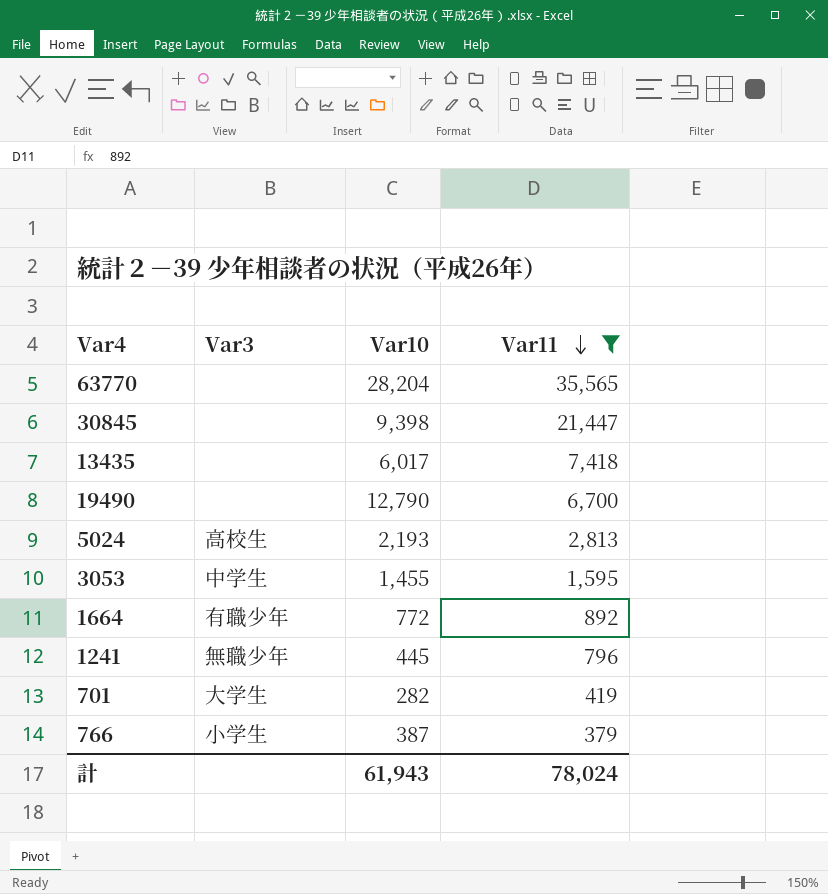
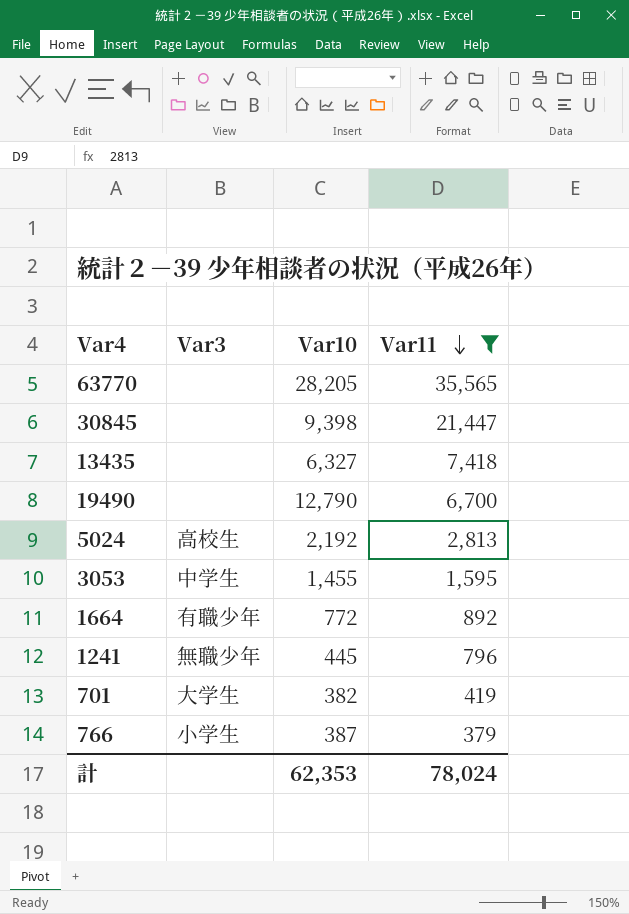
63770 | Var10: 28,204 -> 28,205
13435 | Var10: 6,017 -> 6,327
5024 | Var10: 2,193 -> 2,192
701 | Var10: 282 -> 382
計 | Var10: 61,943 -> 62,353

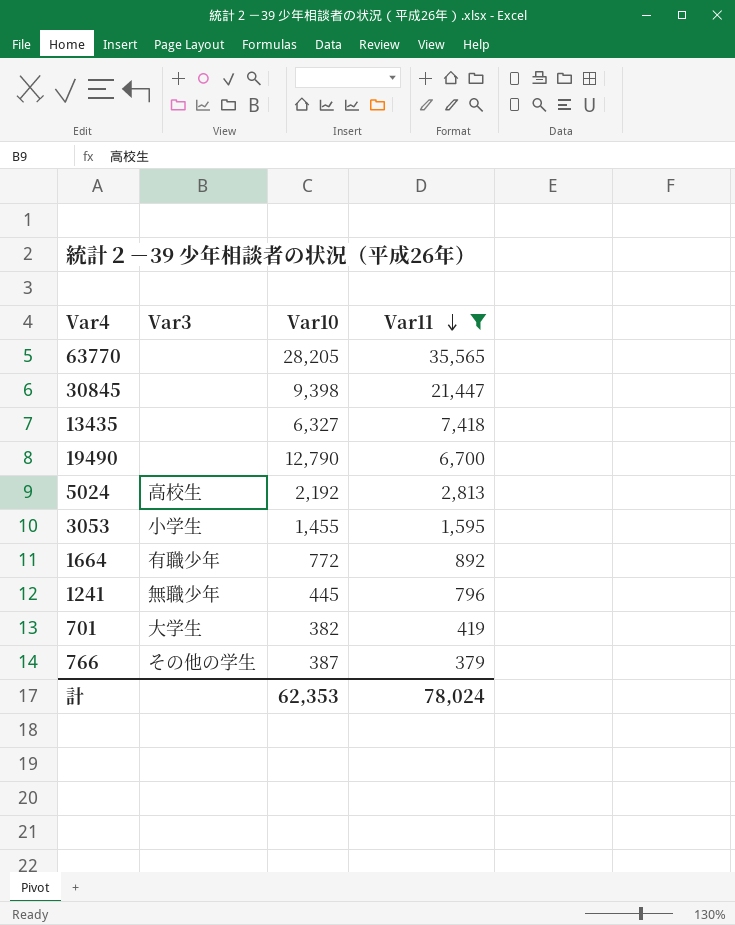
3053 | Var3: 中学生 -> 小学生
766 | Var3: 小学生 -> その他の学生

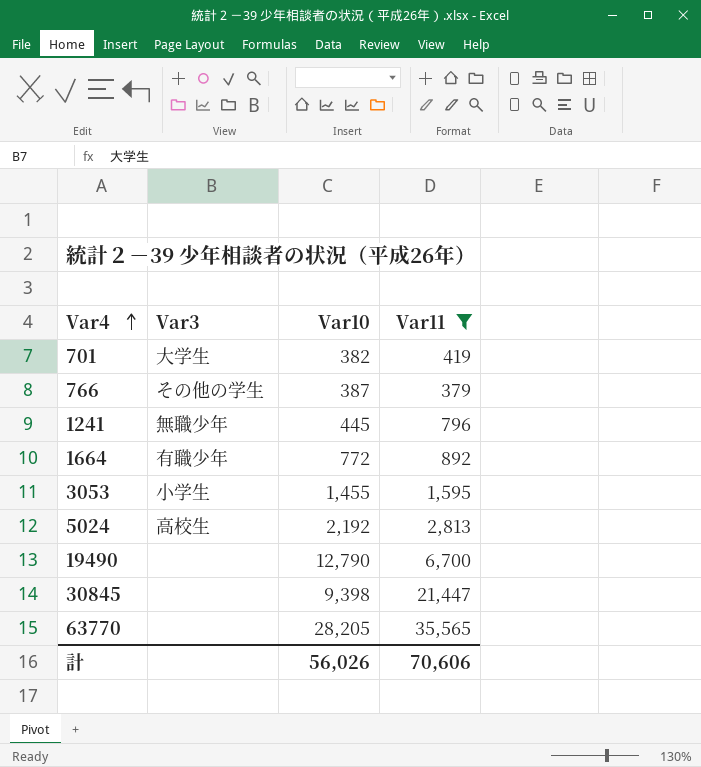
row order: Var11 descending -> Var4 ascending
row 13435: none | 6,327 | 7,418 -> none
計 | Var10: 62,353 -> 56,026
計 | Var11: 78,024 -> 70,606

